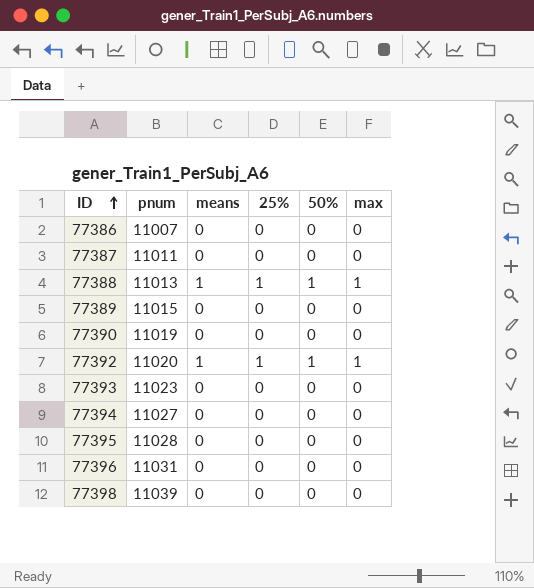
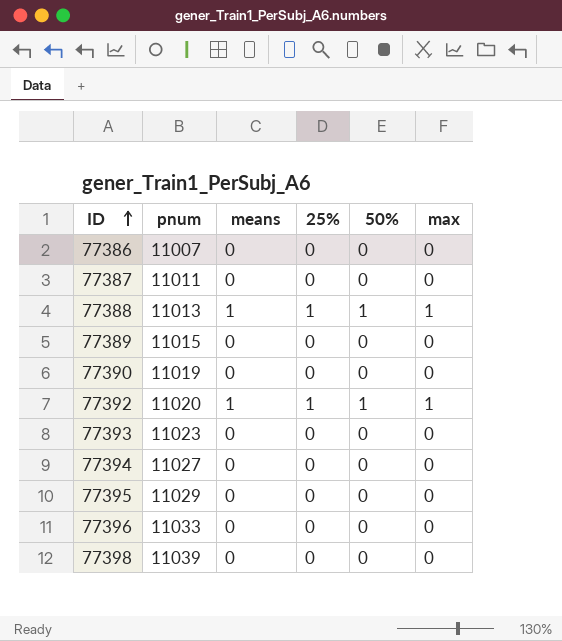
77395 | pnum: 11028 -> 11029
77396 | pnum: 11031 -> 11033

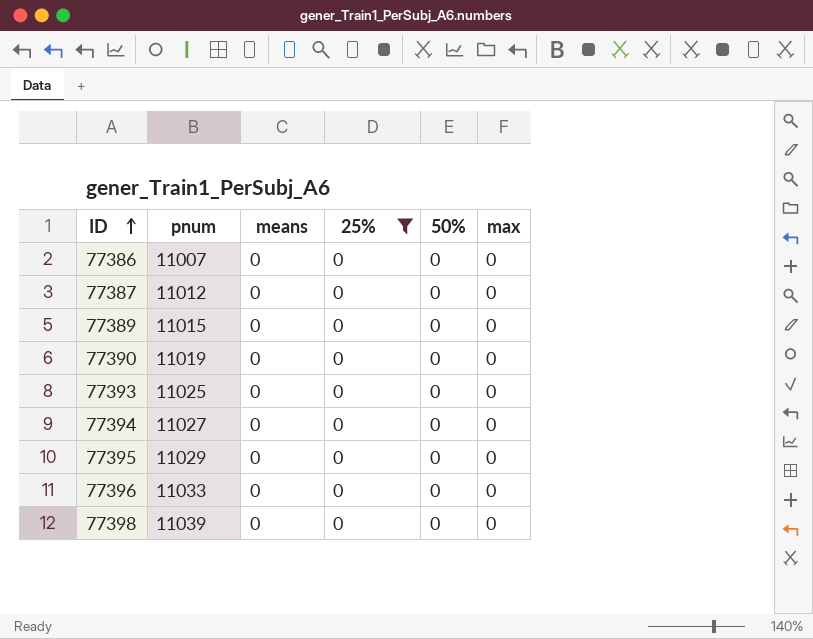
filter: none -> 25% = 0
77387 | pnum: 11011 -> 11012
77393 | pnum: 11023 -> 11025

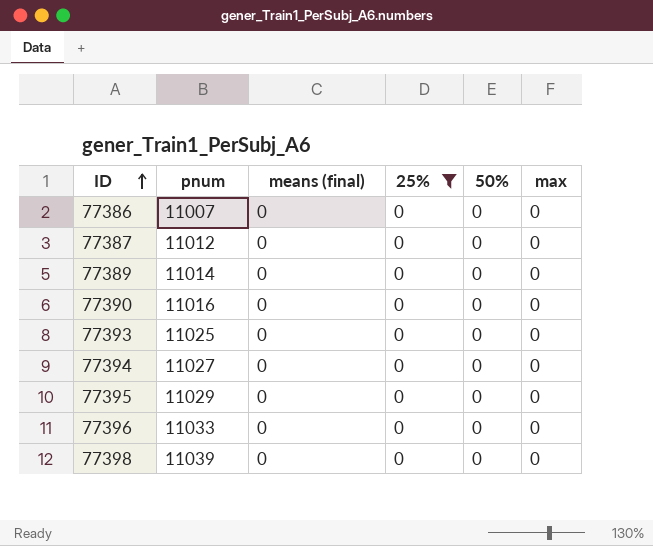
column name: means -> means (final)
77389 | pnum: 11015 -> 11014
77390 | pnum: 11019 -> 11016

